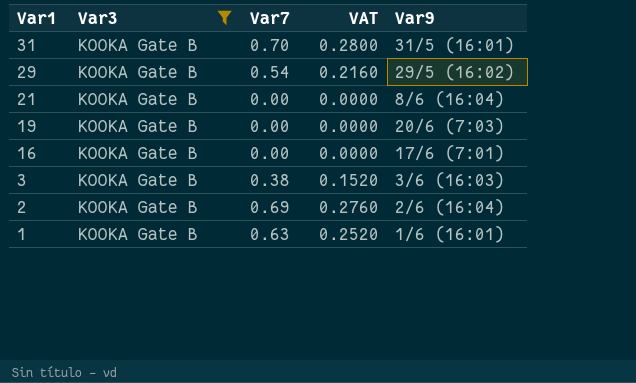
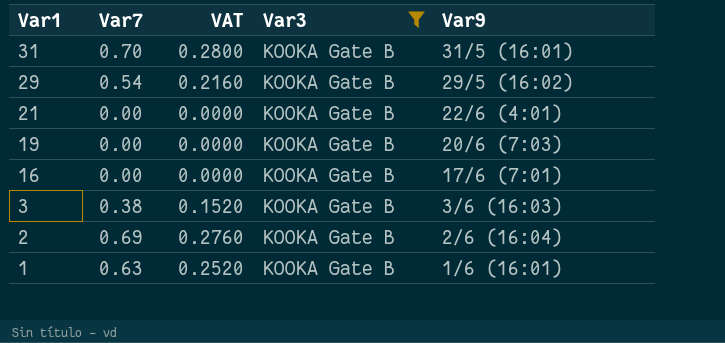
column Var3 | position: 2 -> 4
21 | Var9: 8/6 (16:04) -> 22/6 (4:01)

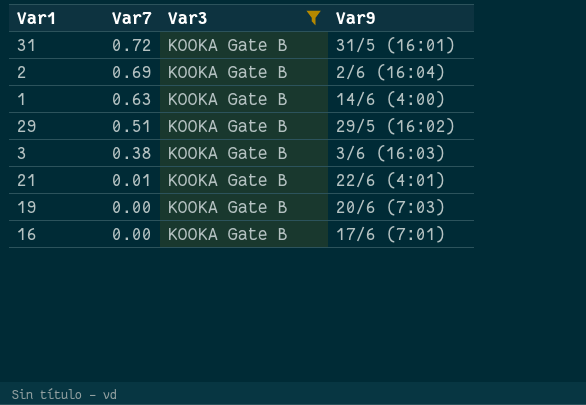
row order: Var1 descending -> Var7 descending
column VAT | formula: [Var7] * 0.4 -> none
31 | Var7: 0.70 -> 0.72
1 | Var9: 1/6 (16:01) -> 14/6 (4:00)
29 | Var7: 0.54 -> 0.51
21 | Var7: 0.00 -> 0.01

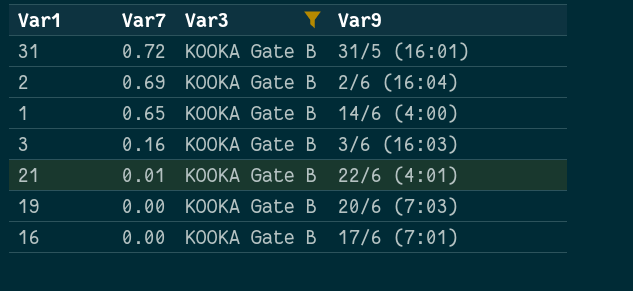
row 29: 0.51 | KOOKA Gate B | 29/5 (16:02) -> none
1 | Var7: 0.63 -> 0.65
3 | Var7: 0.38 -> 0.16

